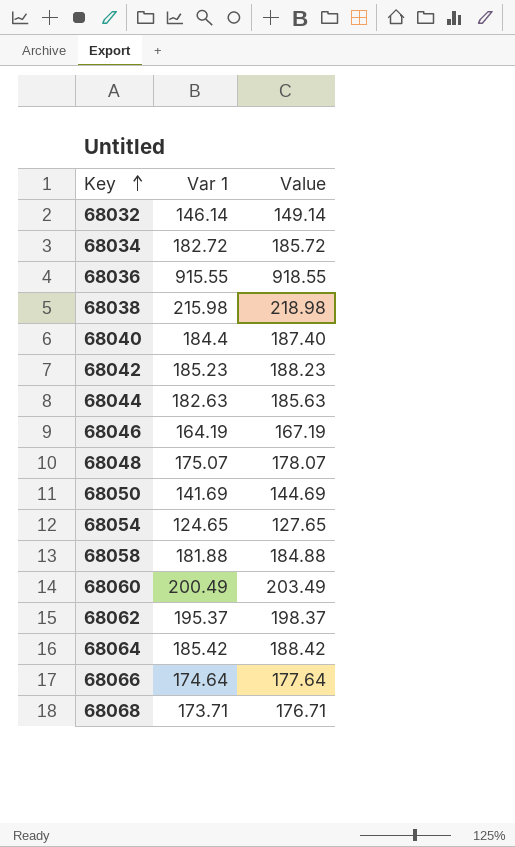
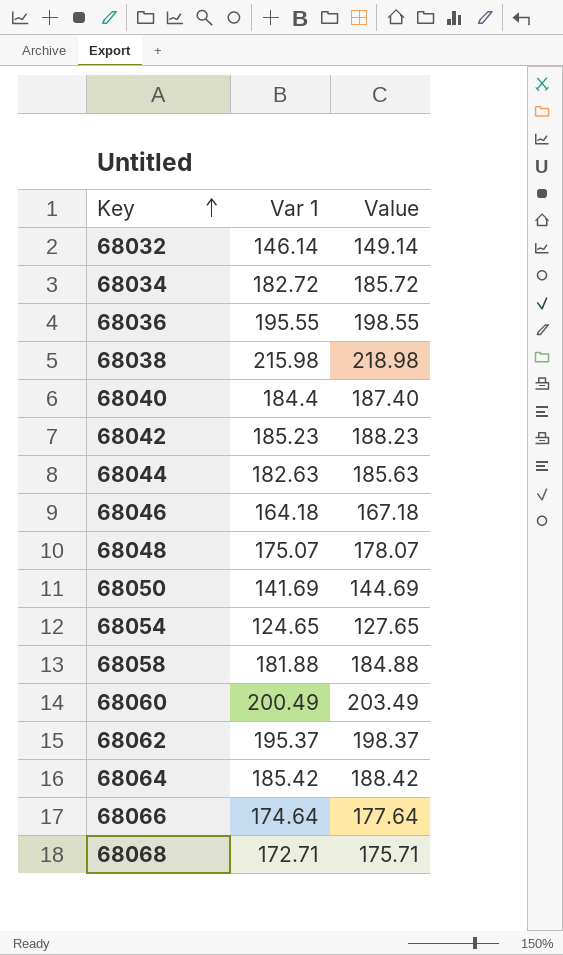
68036 | Var 1: 915.55 -> 195.55
68036 | Value: 918.55 -> 198.55
68046 | Var 1: 164.19 -> 164.18
68046 | Value: 167.19 -> 167.18
68068 | Var 1: 173.71 -> 172.71
68068 | Value: 176.71 -> 175.71

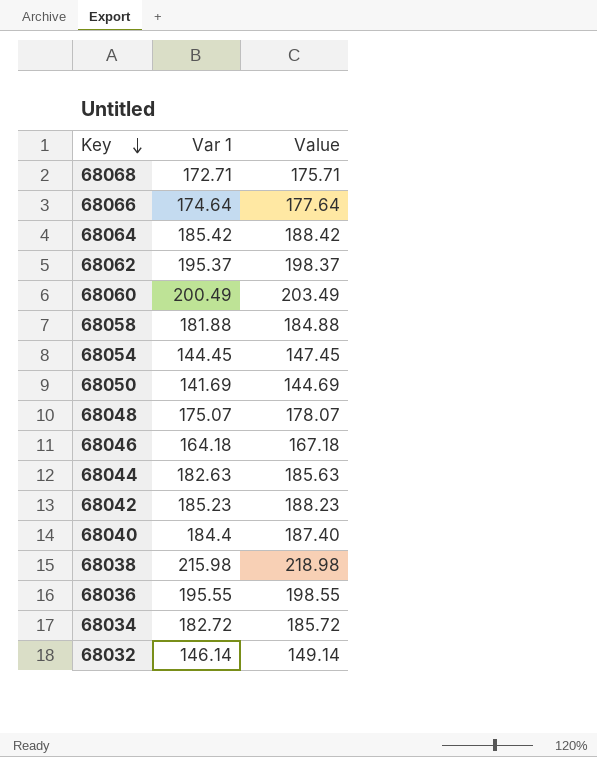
row order: Key ascending -> Key descending
68054 | Var 1: 124.65 -> 144.45
68054 | Value: 127.65 -> 147.45

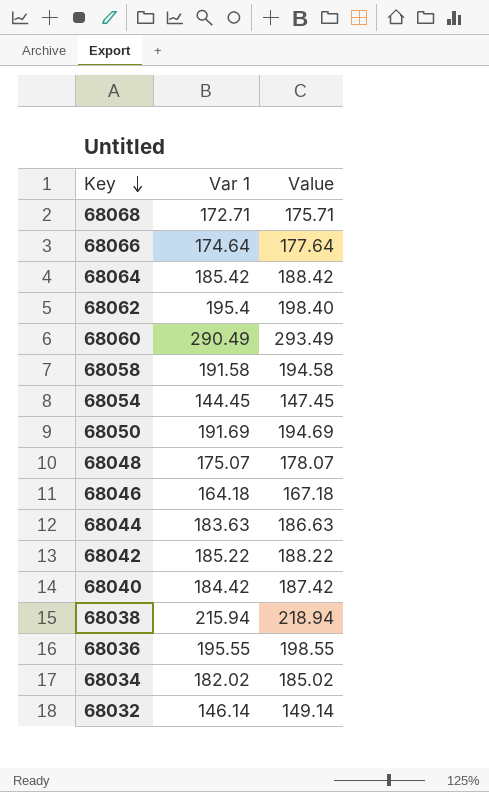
68062 | Var 1: 195.37 -> 195.4
68062 | Value: 198.37 -> 198.40
68060 | Var 1: 200.49 -> 290.49
68060 | Value: 203.49 -> 293.49
68058 | Var 1: 181.88 -> 191.58
68058 | Value: 184.88 -> 194.58
68050 | Var 1: 141.69 -> 191.69
68050 | Value: 144.69 -> 194.69
68044 | Var 1: 182.63 -> 183.63
68044 | Value: 185.63 -> 186.63
68042 | Var 1: 185.23 -> 185.22
68042 | Value: 188.23 -> 188.22
68040 | Var 1: 184.4 -> 184.42
68040 | Value: 187.40 -> 187.42
68038 | Var 1: 215.98 -> 215.94
68038 | Value: 218.98 -> 218.94
68034 | Var 1: 182.72 -> 182.02
68034 | Value: 185.72 -> 185.02

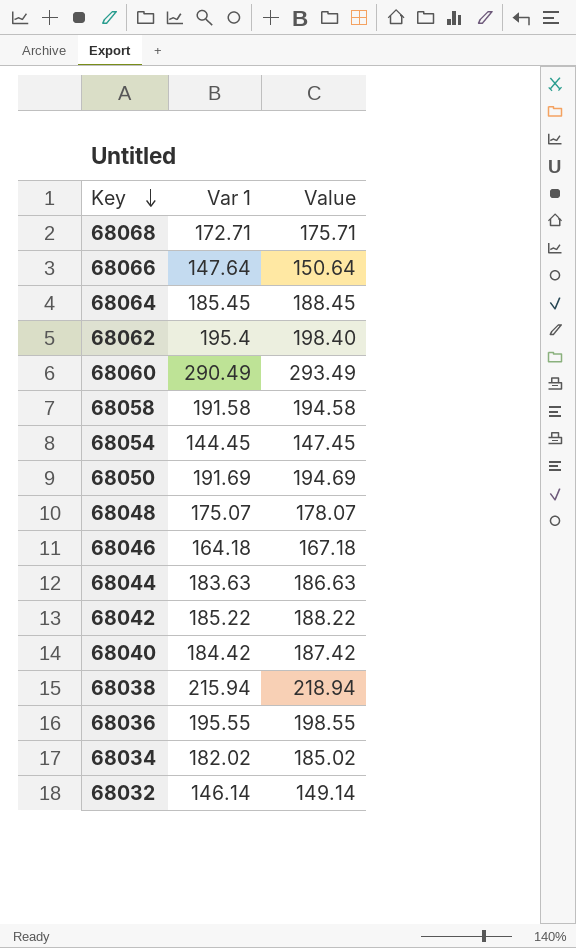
68066 | Var 1: 174.64 -> 147.64
68066 | Value: 177.64 -> 150.64
68064 | Var 1: 185.42 -> 185.45
68064 | Value: 188.42 -> 188.45

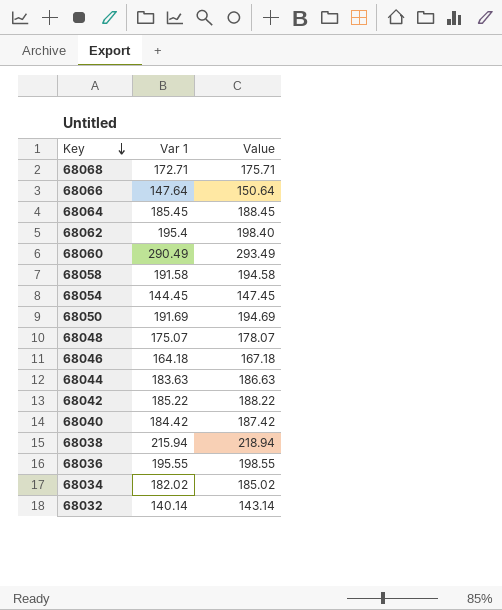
68032 | Var 1: 146.14 -> 140.14
68032 | Value: 149.14 -> 143.14

